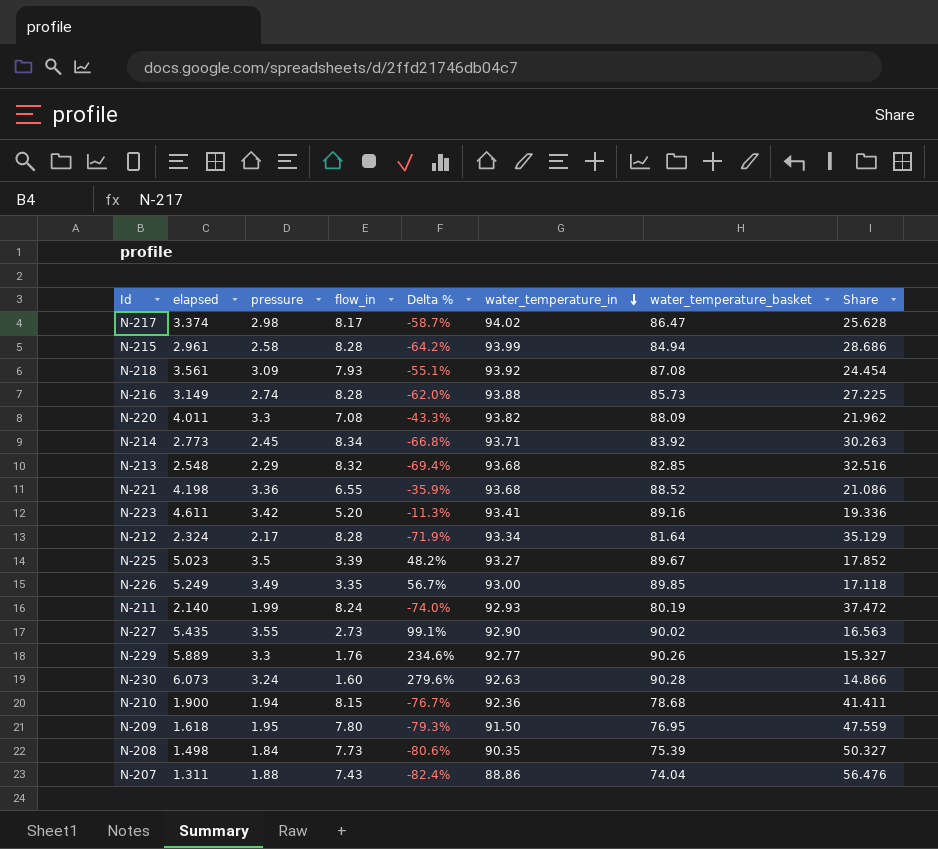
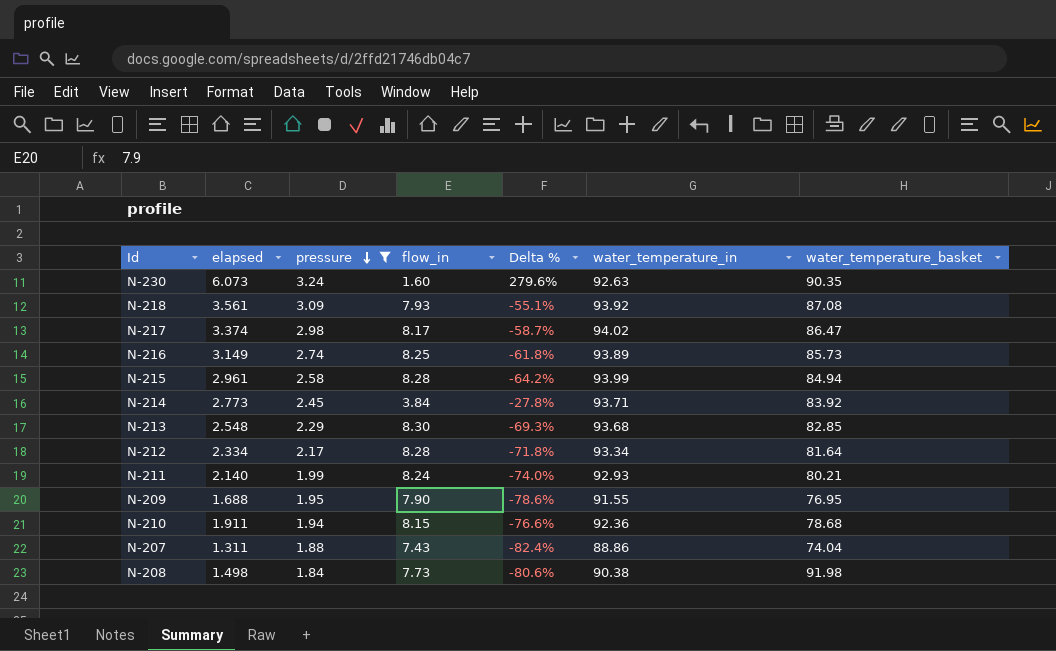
filter: none -> pressure <= 3.24
row order: water_temperature_in descending -> pressure descending
column Share | formula: [water_temperature_basket] / [elapsed] -> none
N-230 | water_temperature_basket: 90.28 -> 90.35
N-216 | flow_in: 8.28 -> 8.25
N-216 | Delta %: -62.0% -> -61.8%
N-216 | water_temperature_in: 93.88 -> 93.89
N-214 | flow_in: 8.34 -> 3.84
N-214 | Delta %: -66.8% -> -27.8%
N-213 | flow_in: 8.32 -> 8.30
N-213 | Delta %: -69.4% -> -69.3%
N-212 | elapsed: 2.324 -> 2.334
N-212 | Delta %: -71.9% -> -71.8%
N-211 | water_temperature_basket: 80.19 -> 80.21
N-209 | elapsed: 1.618 -> 1.688
N-209 | flow_in: 7.80 -> 7.90
N-209 | Delta %: -79.3% -> -78.6%
N-209 | water_temperature_in: 91.50 -> 91.55
N-210 | elapsed: 1.900 -> 1.911
N-210 | Delta %: -76.7% -> -76.6%
N-208 | water_temperature_in: 90.35 -> 90.38
N-208 | water_temperature_basket: 75.39 -> 91.98

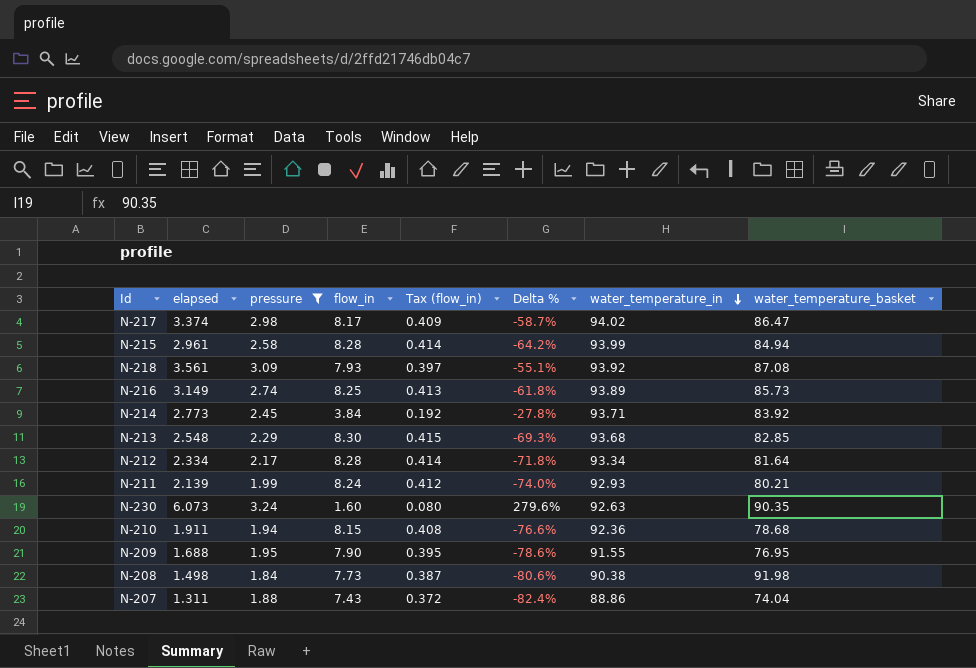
row order: pressure descending -> water_temperature_in descending
column Tax (flow_in) | formula: none -> [flow_in] * 0.05
N-211 | elapsed: 2.140 -> 2.139

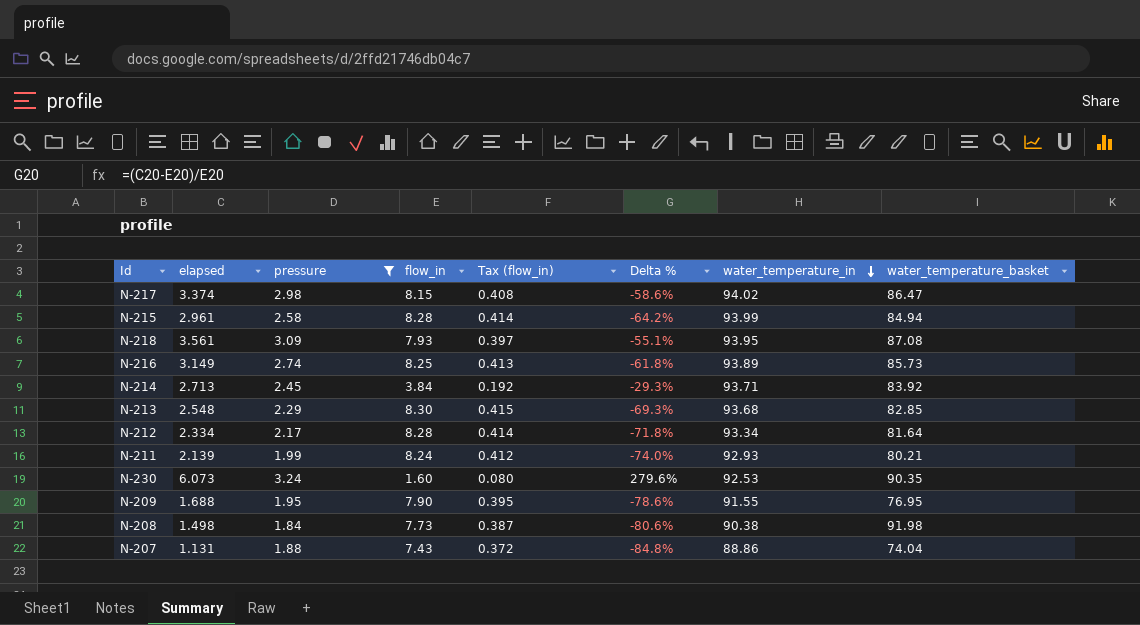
row N-210: 1.911 | 1.94 | 8.15 | 0.408 | -76.6% | 92.36 | 78.68 -> none
N-217 | flow_in: 8.17 -> 8.15
N-217 | Tax (flow_in): 0.409 -> 0.408
N-217 | Delta %: -58.7% -> -58.6%
N-218 | water_temperature_in: 93.92 -> 93.95
N-214 | elapsed: 2.773 -> 2.713
N-214 | Delta %: -27.8% -> -29.3%
N-230 | water_temperature_in: 92.63 -> 92.53
N-207 | elapsed: 1.311 -> 1.131
N-207 | Delta %: -82.4% -> -84.8%

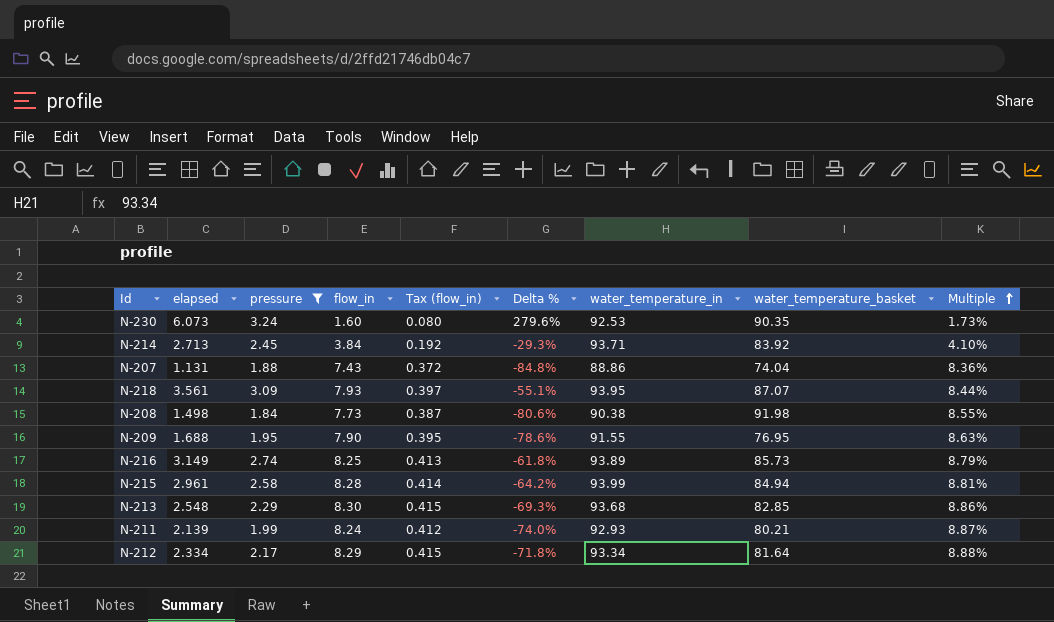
row order: water_temperature_in descending -> Multiple ascending
column Multiple | formula: none -> [flow_in] / [water_temperature_in]
row N-217: 3.374 | 2.98 | 8.15 | 0.408 | -58.6% | 94.02 | 86.47 -> none
N-218 | water_temperature_basket: 87.08 -> 87.07
N-212 | flow_in: 8.28 -> 8.29
N-212 | Tax (flow_in): 0.414 -> 0.415

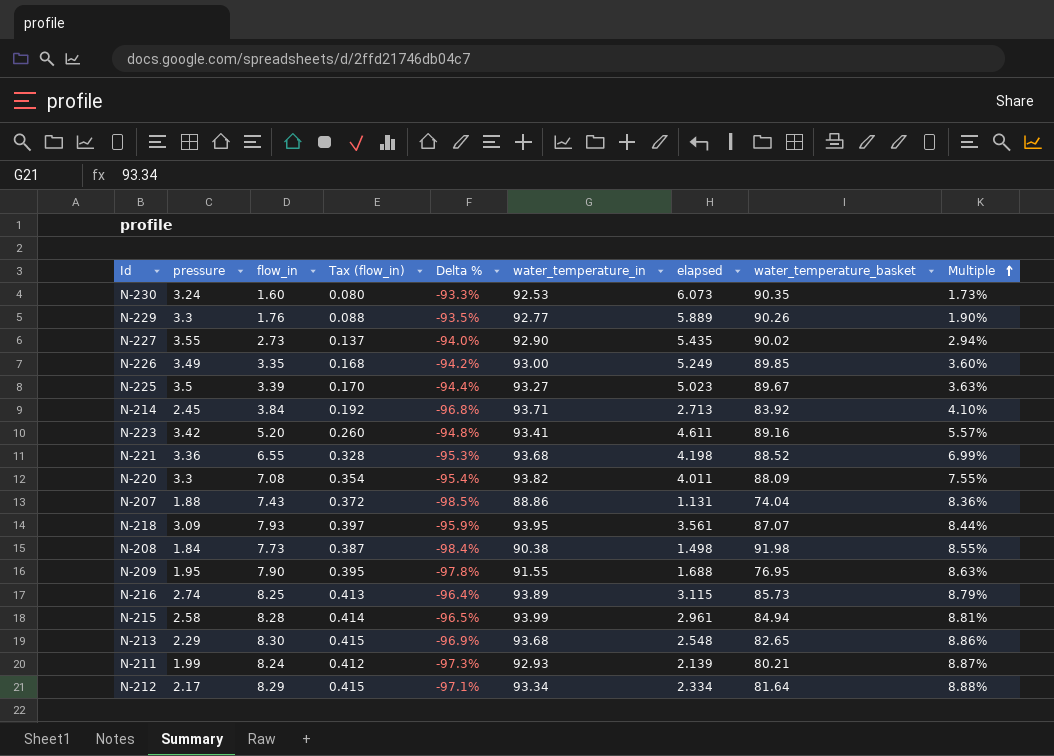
filter: pressure <= 3.24 -> none
column Delta % | formula: ([elapsed] - [flow_in]) / [flow_in] -> ([elapsed] - [water_temperature_basket]) / [water_temperature_basket]
column elapsed | position: 2 -> 7
N-216 | elapsed: 3.149 -> 3.115
N-213 | water_temperature_basket: 82.85 -> 82.65

